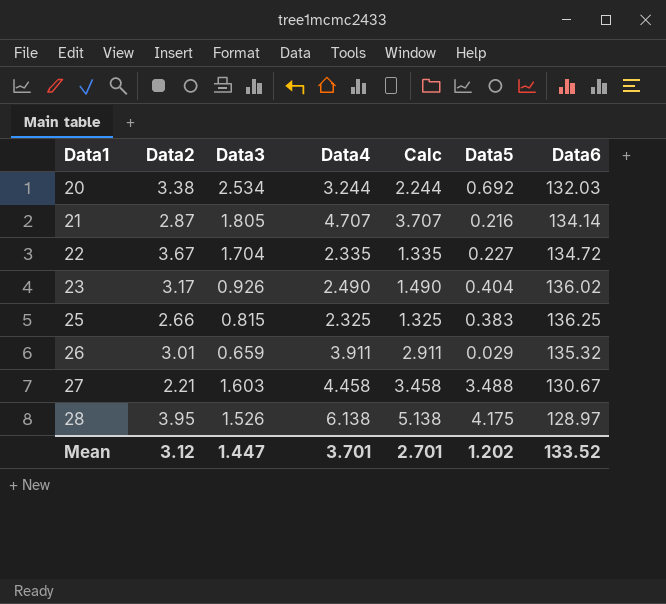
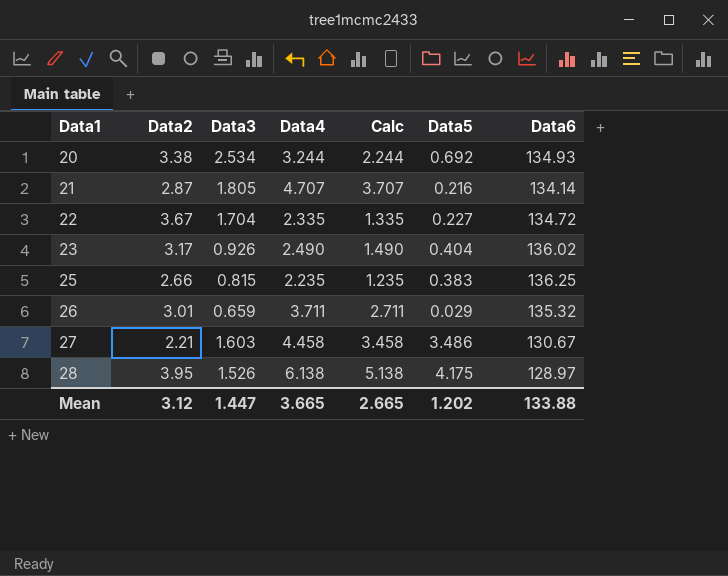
20 | Data6: 132.03 -> 134.93
25 | Data4: 2.325 -> 2.235
25 | Calc: 1.325 -> 1.235
26 | Data4: 3.911 -> 3.711
26 | Calc: 2.911 -> 2.711
27 | Data5: 3.488 -> 3.486
Mean | Data4: 3.701 -> 3.665
Mean | Calc: 2.701 -> 2.665
Mean | Data6: 133.52 -> 133.88

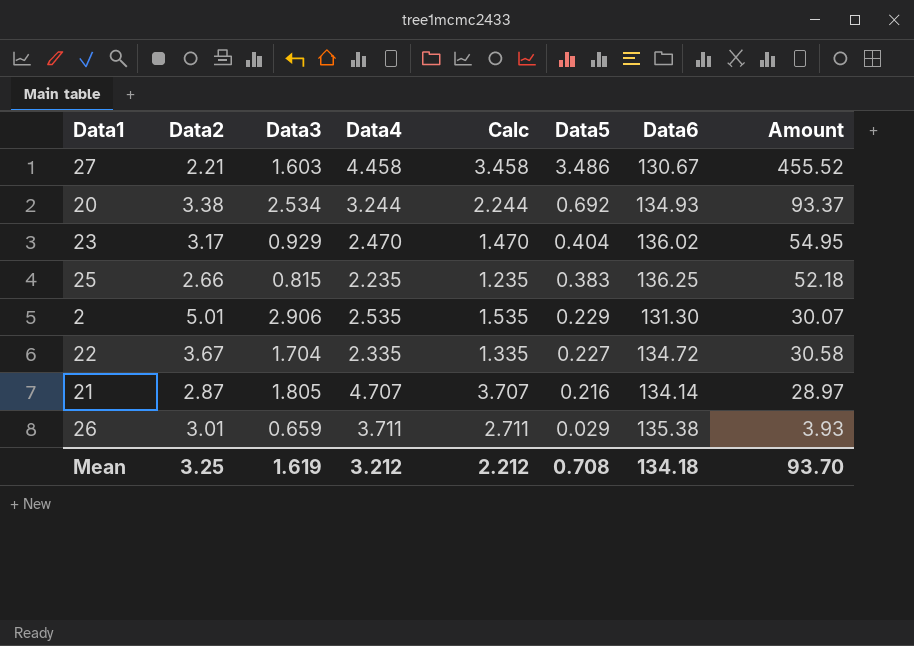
row order: Data1 ascending -> Data5 descending
column Amount | formula: none -> [Data5] * [Data6]
row 28: 3.95 | 1.526 | 6.138 | 5.138 | 4.175 | 128.97 -> none
23 | Data3: 0.926 -> 0.929
23 | Data4: 2.490 -> 2.470
23 | Calc: 1.490 -> 1.470
row 2: none -> 5.01 | 2.906 | 2.535 | 1.535 | 0.229 | 131.30 | 30.07
26 | Data6: 135.32 -> 135.38
Mean | Data2: 3.12 -> 3.25
Mean | Data3: 1.447 -> 1.619
Mean | Data4: 3.665 -> 3.212
Mean | Calc: 2.665 -> 2.212
Mean | Data5: 1.202 -> 0.708
Mean | Data6: 133.88 -> 134.18

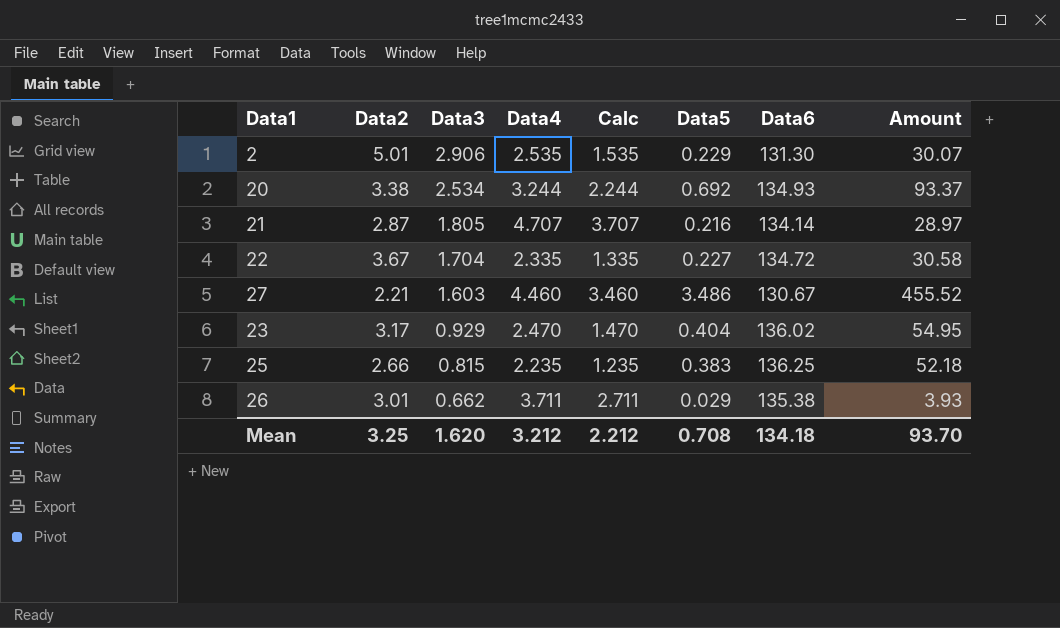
row order: Data5 descending -> Data3 descending
27 | Data4: 4.458 -> 4.460
27 | Calc: 3.458 -> 3.460
26 | Data3: 0.659 -> 0.662
Mean | Data3: 1.619 -> 1.620

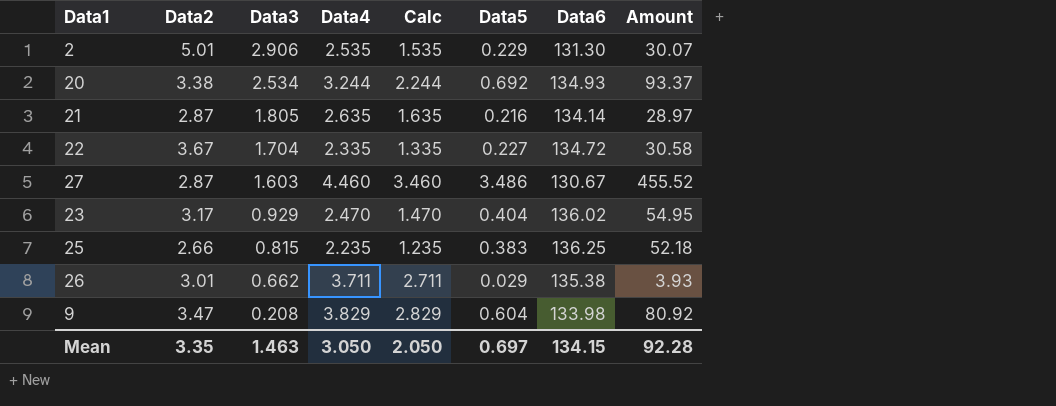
21 | Data4: 4.707 -> 2.635
21 | Calc: 3.707 -> 1.635
27 | Data2: 2.21 -> 2.87
row 9: none -> 3.47 | 0.208 | 3.829 | 2.829 | 0.604 | 133.98 | 80.92
Mean | Data2: 3.25 -> 3.35
Mean | Data3: 1.620 -> 1.463
Mean | Data4: 3.212 -> 3.050
Mean | Calc: 2.212 -> 2.050
Mean | Data5: 0.708 -> 0.697
Mean | Data6: 134.18 -> 134.15
Mean | Amount: 93.70 -> 92.28

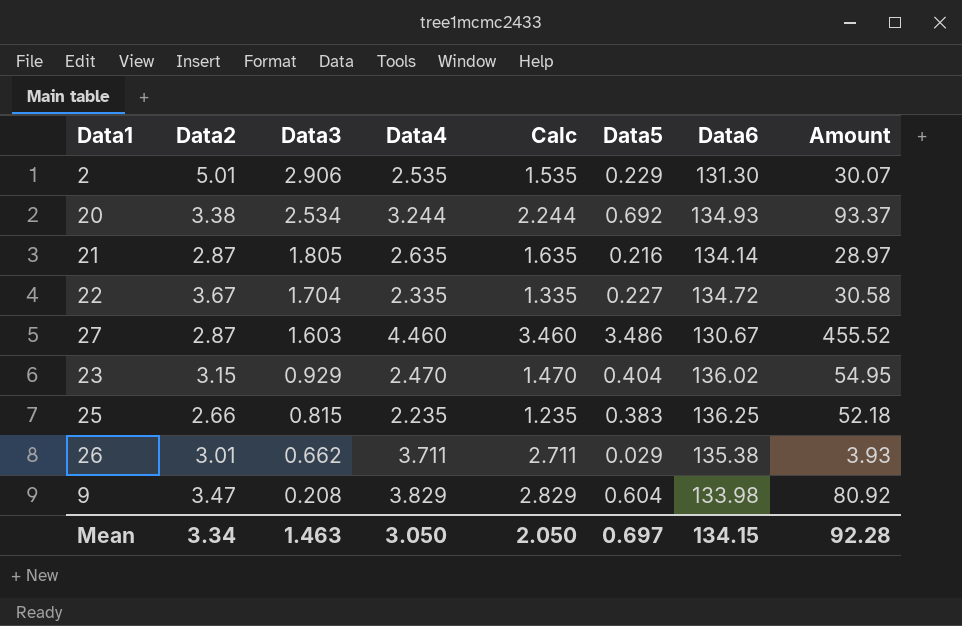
23 | Data2: 3.17 -> 3.15
Mean | Data2: 3.35 -> 3.34

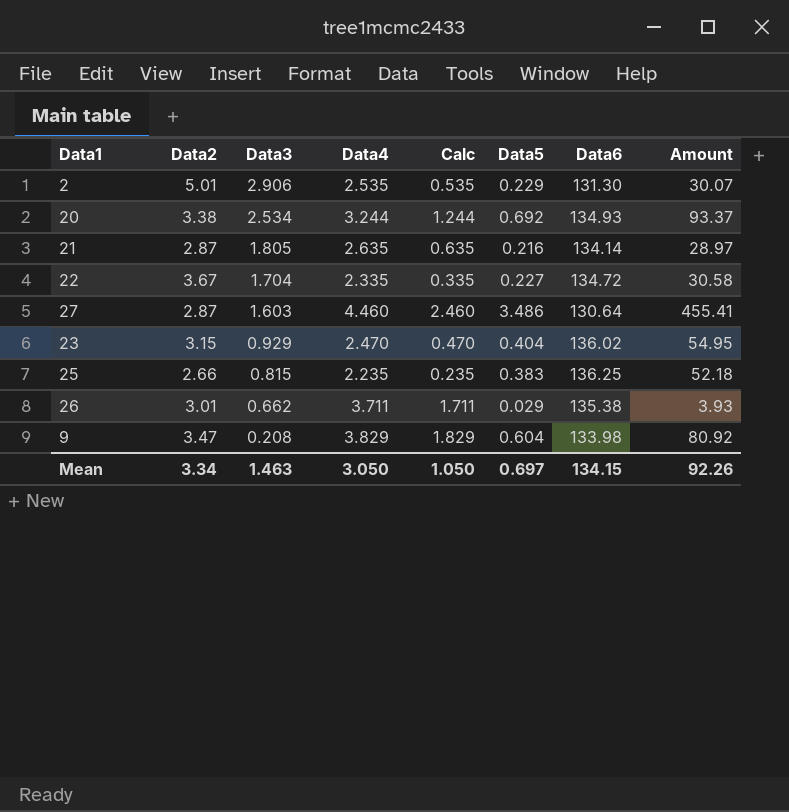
column Calc | formula: [Data4] - 1 -> [Data4] - 2
27 | Data6: 130.67 -> 130.64
27 | Amount: 455.52 -> 455.41
Mean | Calc: 2.050 -> 1.050
Mean | Amount: 92.28 -> 92.26

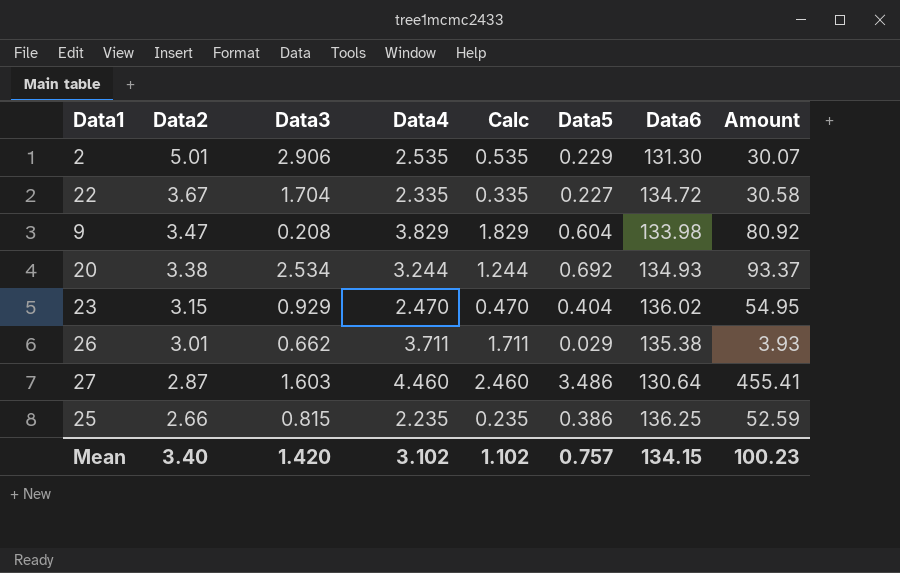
row order: Data3 descending -> Data2 descending
row 21: 2.87 | 1.805 | 2.635 | 0.635 | 0.216 | 134.14 | 28.97 -> none
25 | Data5: 0.383 -> 0.386
25 | Amount: 52.18 -> 52.59
Mean | Data2: 3.34 -> 3.40
Mean | Data3: 1.463 -> 1.420
Mean | Data4: 3.050 -> 3.102
Mean | Calc: 1.050 -> 1.102
Mean | Data5: 0.697 -> 0.757
Mean | Amount: 92.26 -> 100.23

